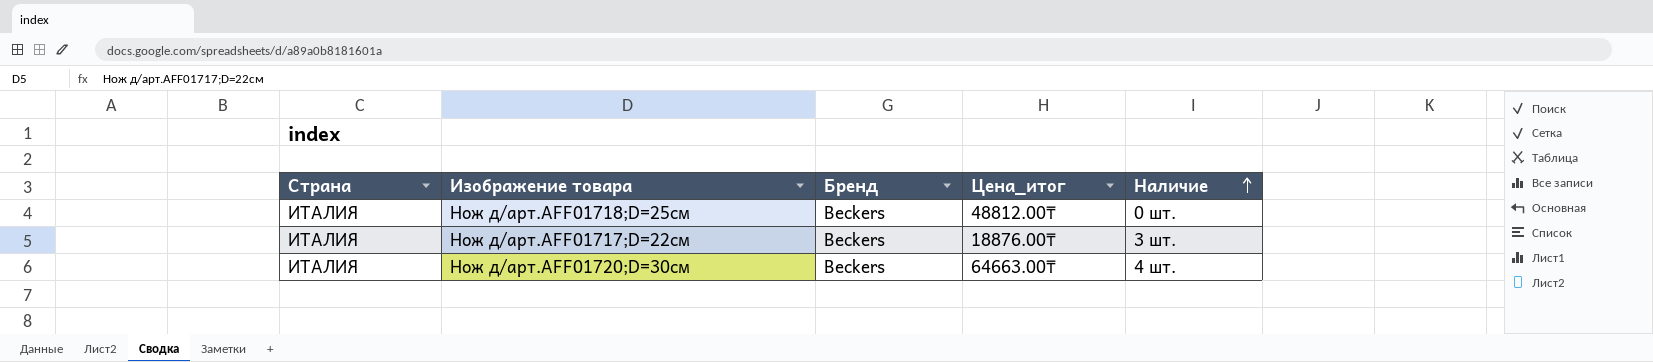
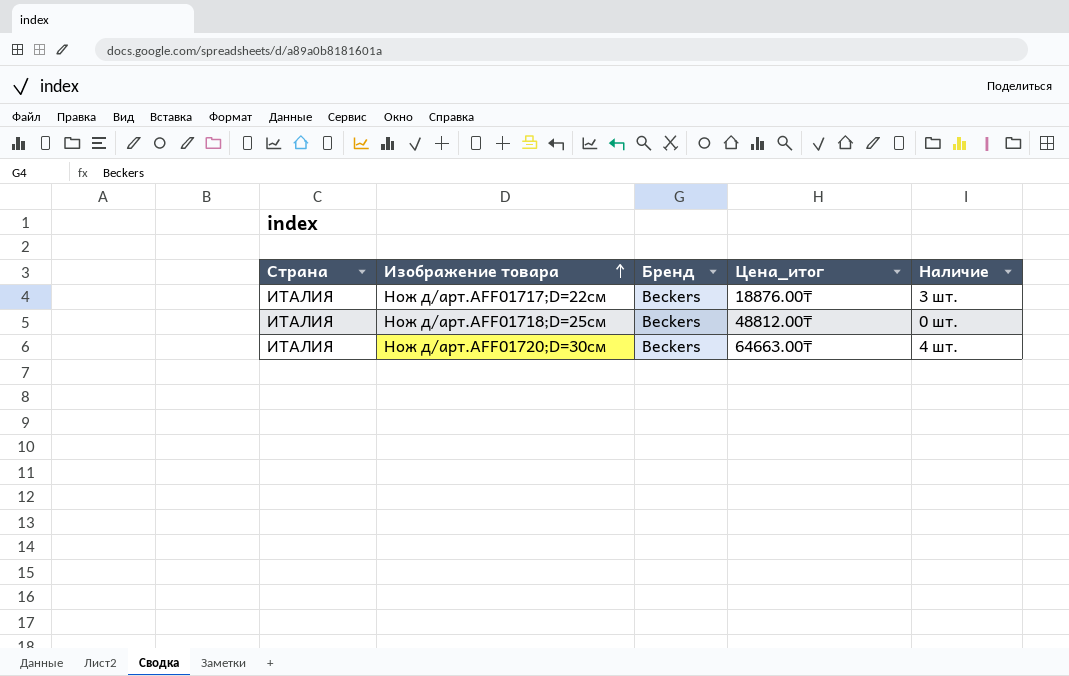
row order: Наличие ascending -> Изображение товара ascending

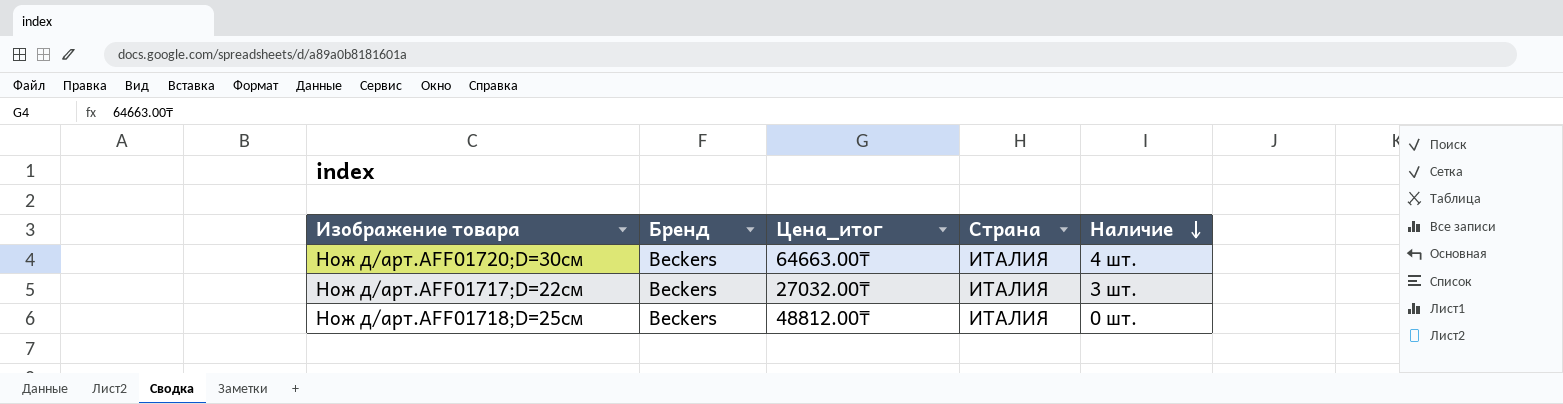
row order: Изображение товара ascending -> Наличие descending
column Страна | position: 1 -> 4
Нож д/арт.AFF01717;D=22см | Цена_итог: 18876.00₸ -> 27032.00₸

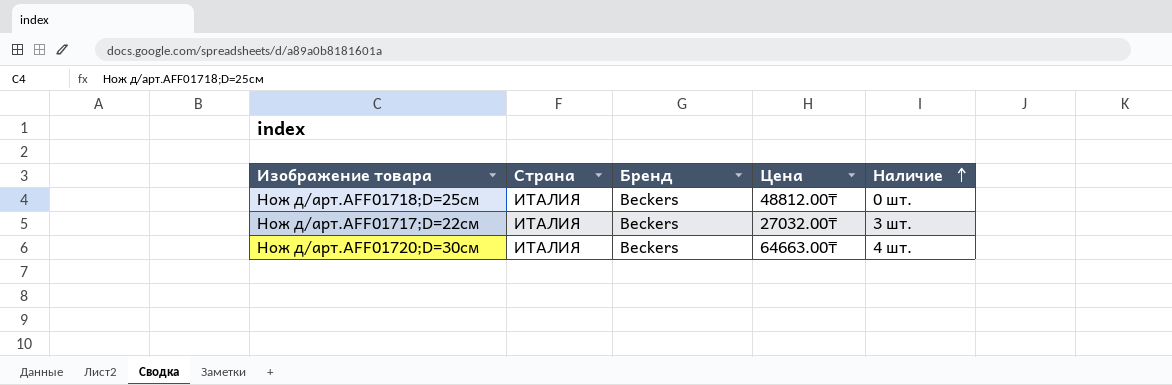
row order: Наличие descending -> Наличие ascending
column Страна | position: 4 -> 2
column name: Цена_итог -> Цена

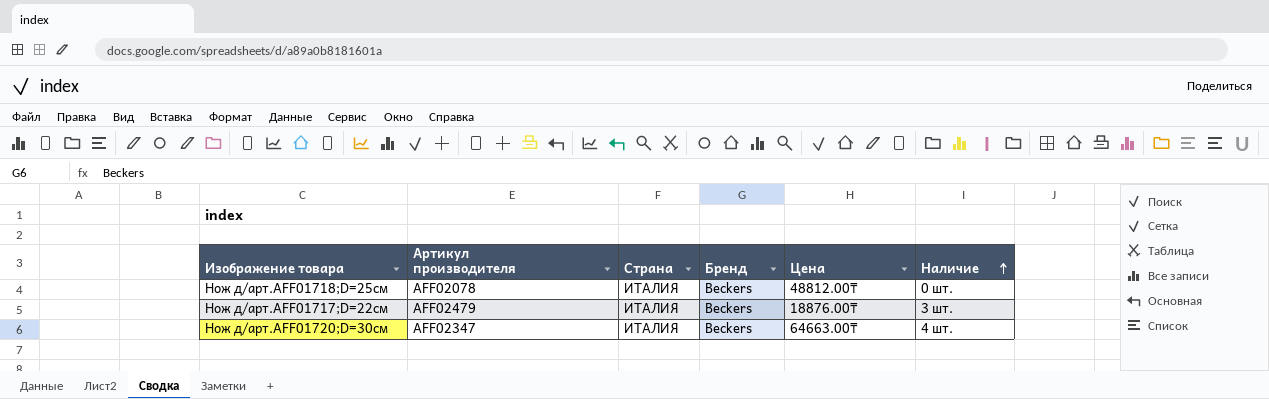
column Артикул производителя | position: none -> 2
Нож д/арт.AFF01717;D=22см | Цена: 27032.00₸ -> 18876.00₸

